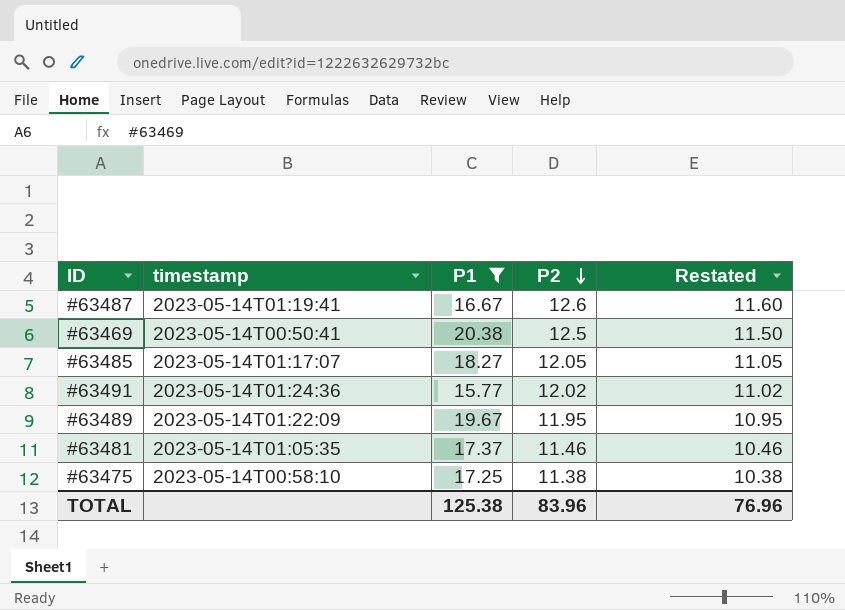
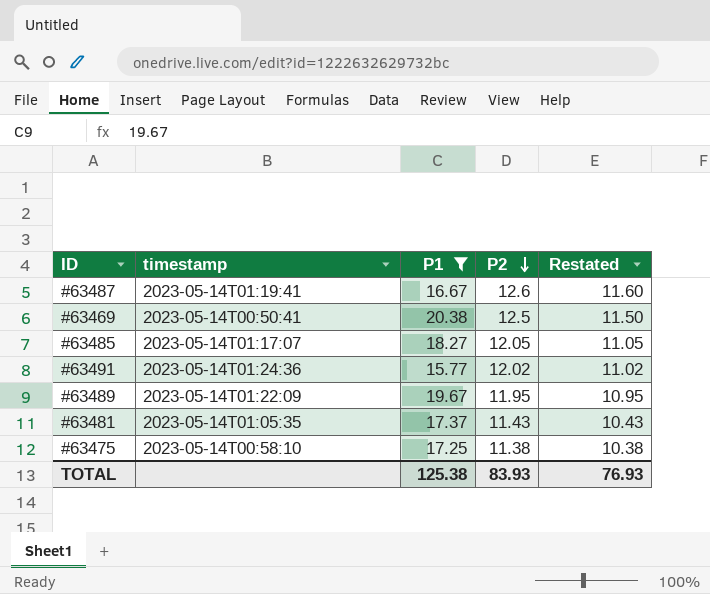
#63481 | P2: 11.46 -> 11.43
#63481 | Restated: 10.46 -> 10.43
TOTAL | P2: 83.96 -> 83.93
TOTAL | Restated: 76.96 -> 76.93

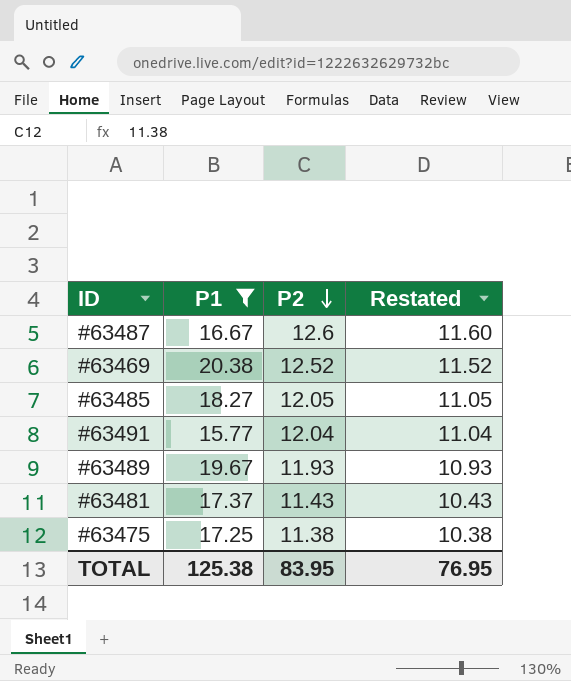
column timestamp | position: 2 -> none
#63469 | P2: 12.5 -> 12.52
#63469 | Restated: 11.50 -> 11.52
#63491 | P2: 12.02 -> 12.04
#63491 | Restated: 11.02 -> 11.04
#63489 | P2: 11.95 -> 11.93
#63489 | Restated: 10.95 -> 10.93
TOTAL | P2: 83.93 -> 83.95
TOTAL | Restated: 76.93 -> 76.95

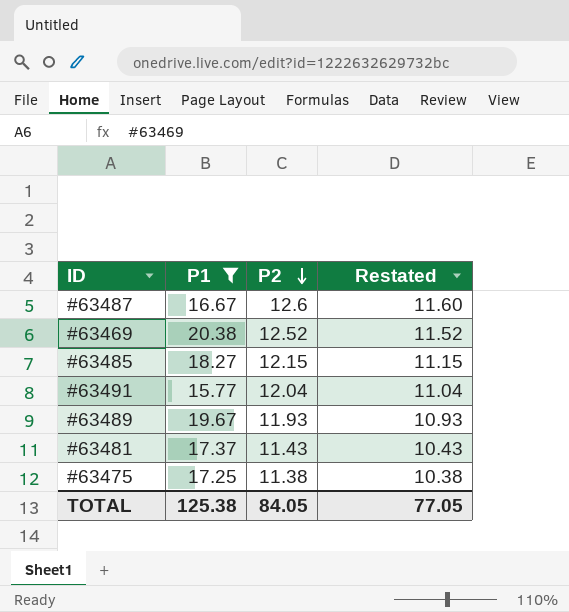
#63485 | P2: 12.05 -> 12.15
#63485 | Restated: 11.05 -> 11.15
TOTAL | P2: 83.95 -> 84.05
TOTAL | Restated: 76.95 -> 77.05

